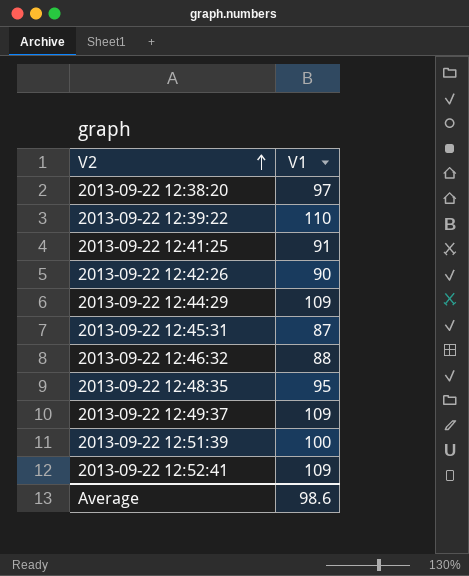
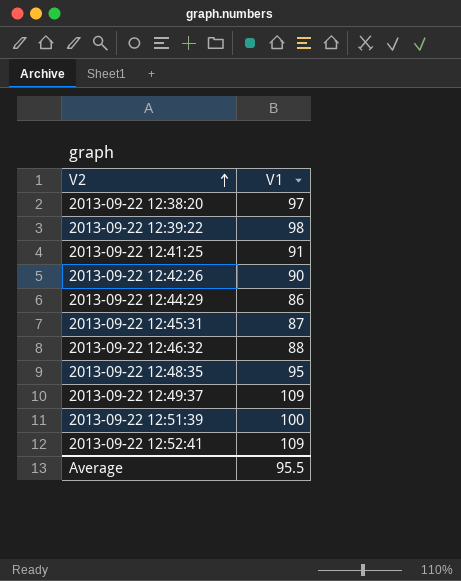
2013-09-22 12:39:22 | V1: 110 -> 98
2013-09-22 12:44:29 | V1: 109 -> 86
Average | V1: 98.6 -> 95.5

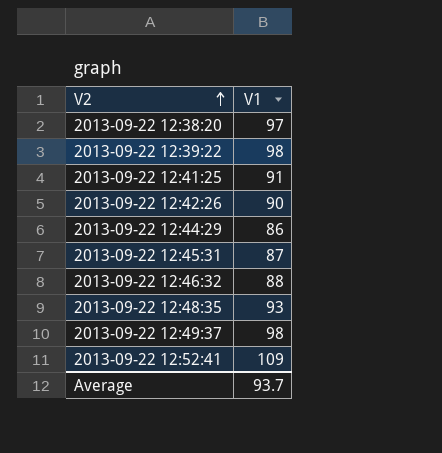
row 2013-09-22 12:51:39: 100 -> none
2013-09-22 12:48:35 | V1: 95 -> 93
2013-09-22 12:49:37 | V1: 109 -> 98
Average | V1: 95.5 -> 93.7

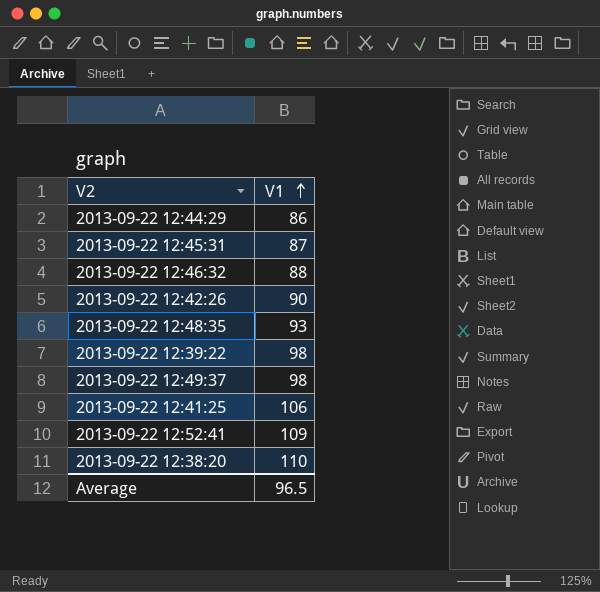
row order: V2 ascending -> V1 ascending
2013-09-22 12:41:25 | V1: 91 -> 106
2013-09-22 12:38:20 | V1: 97 -> 110
Average | V1: 93.7 -> 96.5

